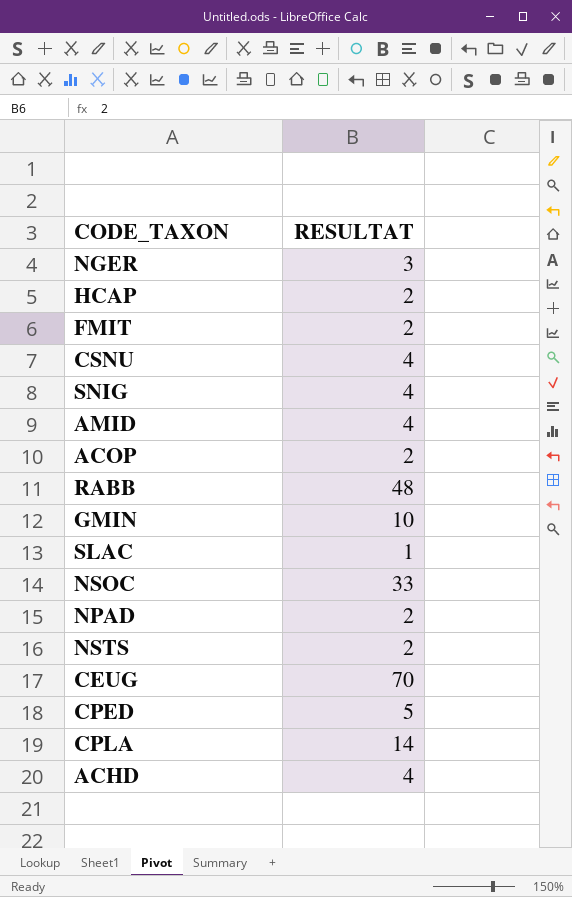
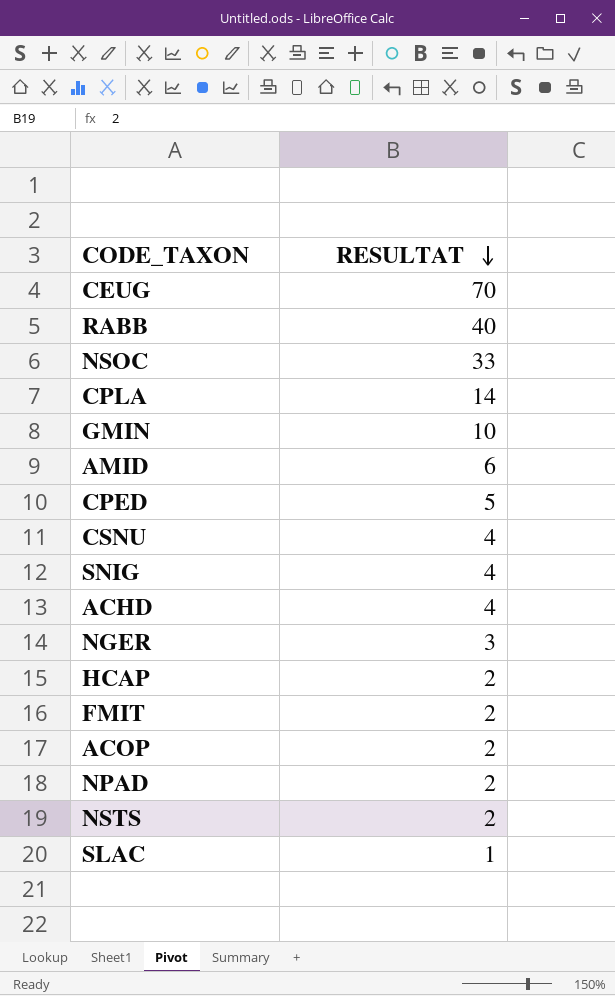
row order: none -> RESULTAT descending
RABB | RESULTAT: 48 -> 40
AMID | RESULTAT: 4 -> 6

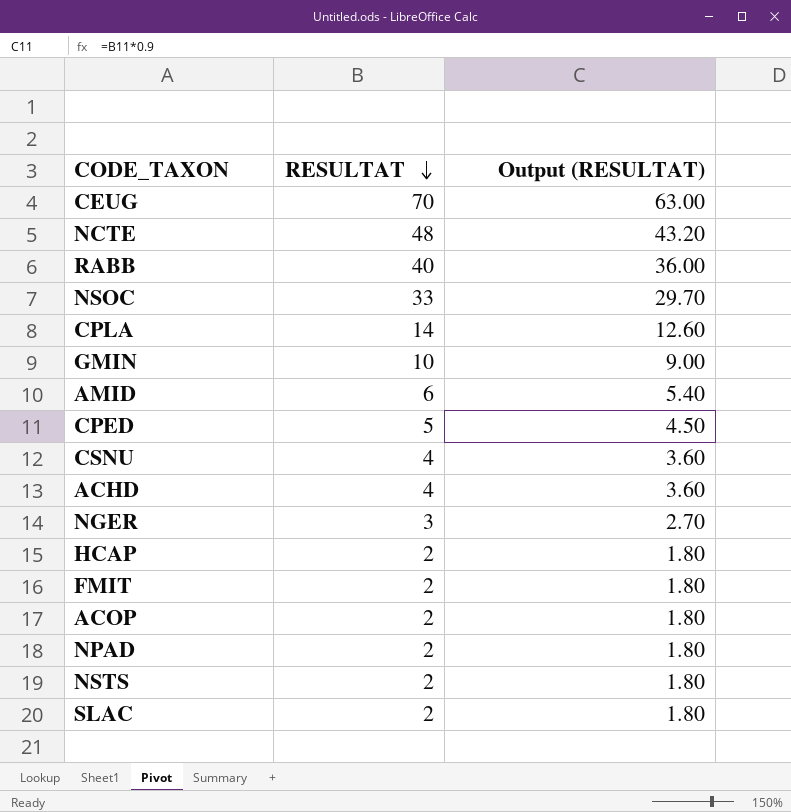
column Output (RESULTAT) | formula: none -> [RESULTAT] * 0.9
row SNIG: 4 -> none
row NCTE: none -> 48 | 43.20
SLAC | RESULTAT: 1 -> 2

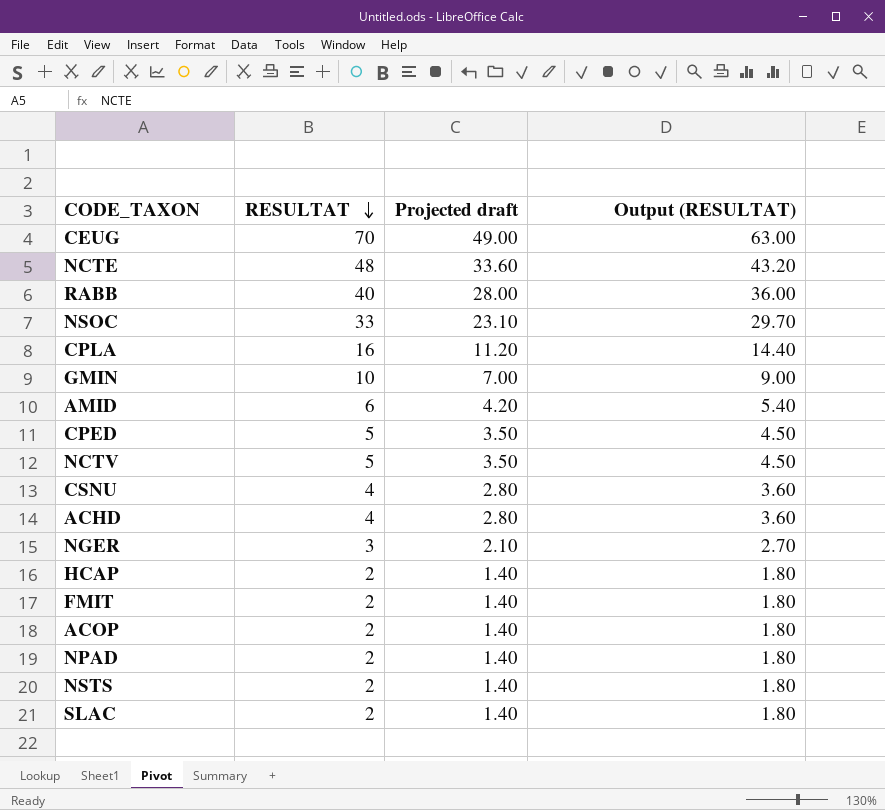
column Projected draft | formula: none -> [RESULTAT] * 0.7
CPLA | RESULTAT: 14 -> 16
CPLA | Output (RESULTAT): 12.60 -> 14.40
row NCTV: none -> 5 | 3.50 | 4.50

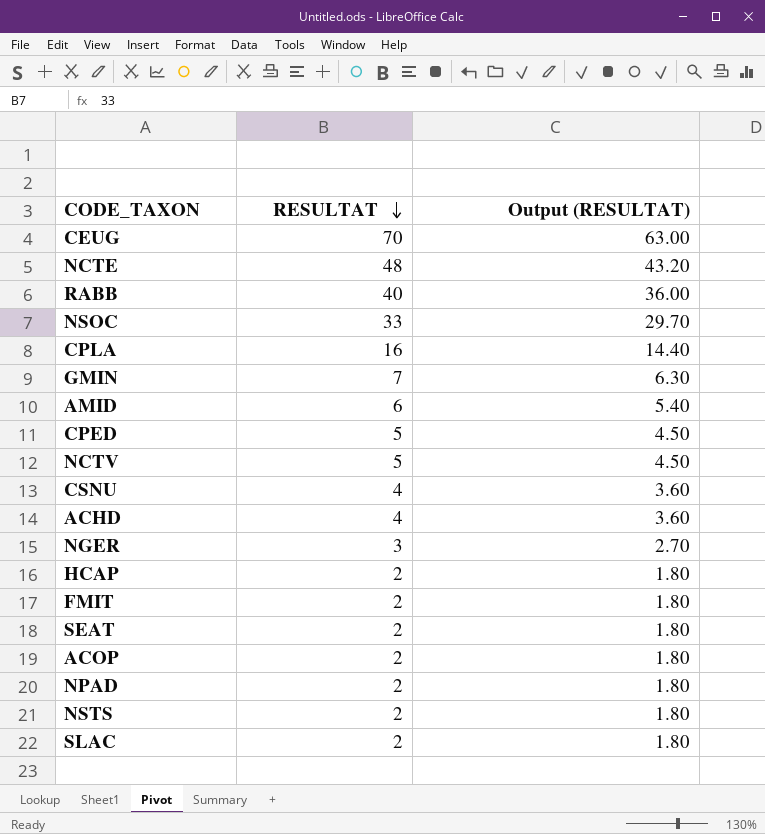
column Projected draft | formula: [RESULTAT] * 0.7 -> none
GMIN | RESULTAT: 10 -> 7
GMIN | Output (RESULTAT): 9.00 -> 6.30
row SEAT: none -> 2 | 1.80

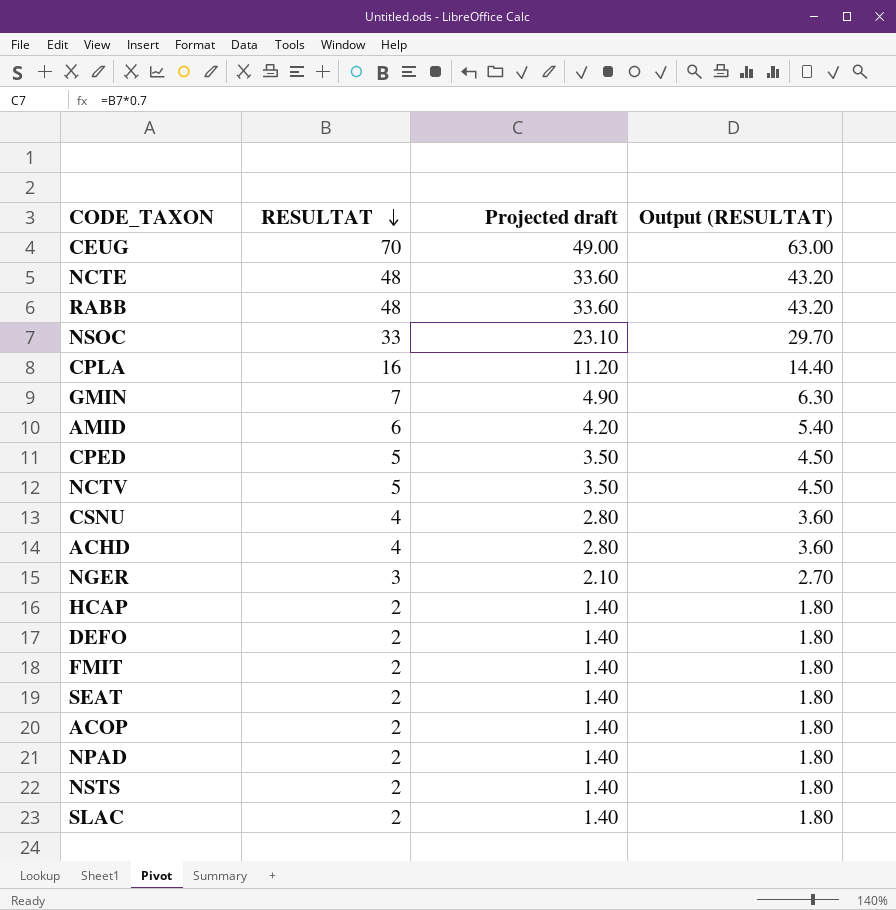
column Projected draft | formula: none -> [RESULTAT] * 0.7
RABB | RESULTAT: 40 -> 48
RABB | Output (RESULTAT): 36.00 -> 43.20
row DEFO: none -> 2 | 1.40 | 1.80

